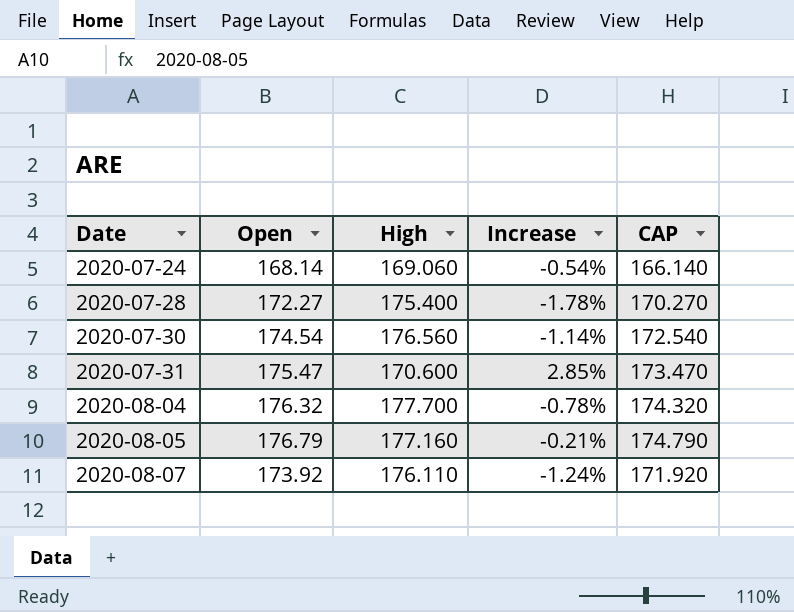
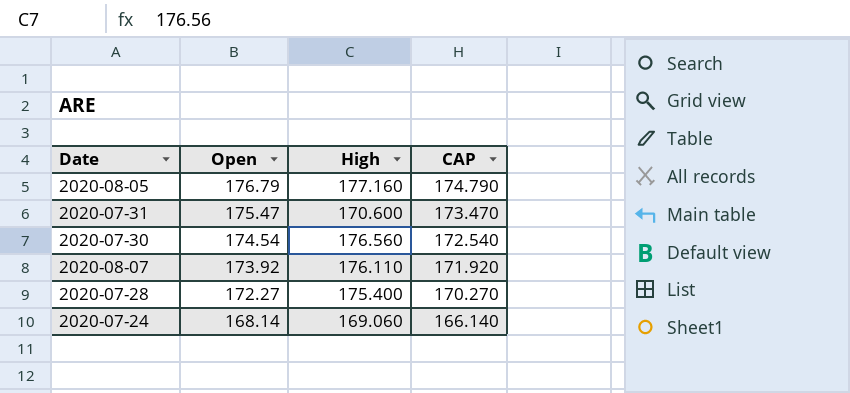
row order: Date ascending -> Open descending
column Increase | formula: ([Open] - [High]) / [High] -> none
row 2020-08-04: 176.32 | 177.700 | -0.78% | 174.320 -> none

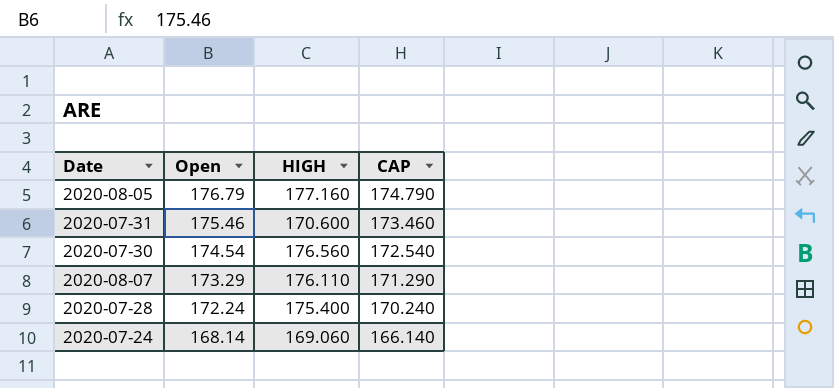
column name: High -> HIGH
2020-07-31 | Open: 175.47 -> 175.46
2020-07-31 | CAP: 173.470 -> 173.460
2020-08-07 | Open: 173.92 -> 173.29
2020-08-07 | CAP: 171.920 -> 171.290
2020-07-28 | Open: 172.27 -> 172.24
2020-07-28 | CAP: 170.270 -> 170.240

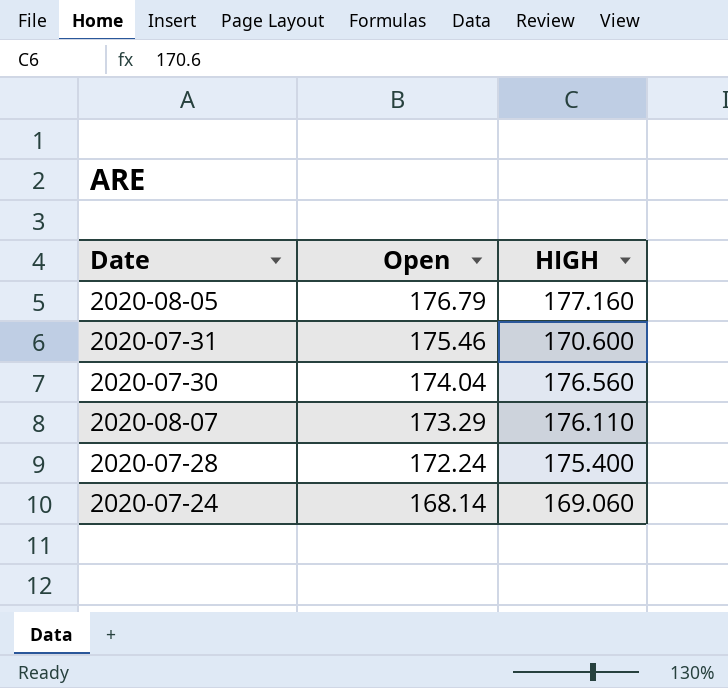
column CAP | formula: [Open] - 2 -> none
2020-07-30 | Open: 174.54 -> 174.04

